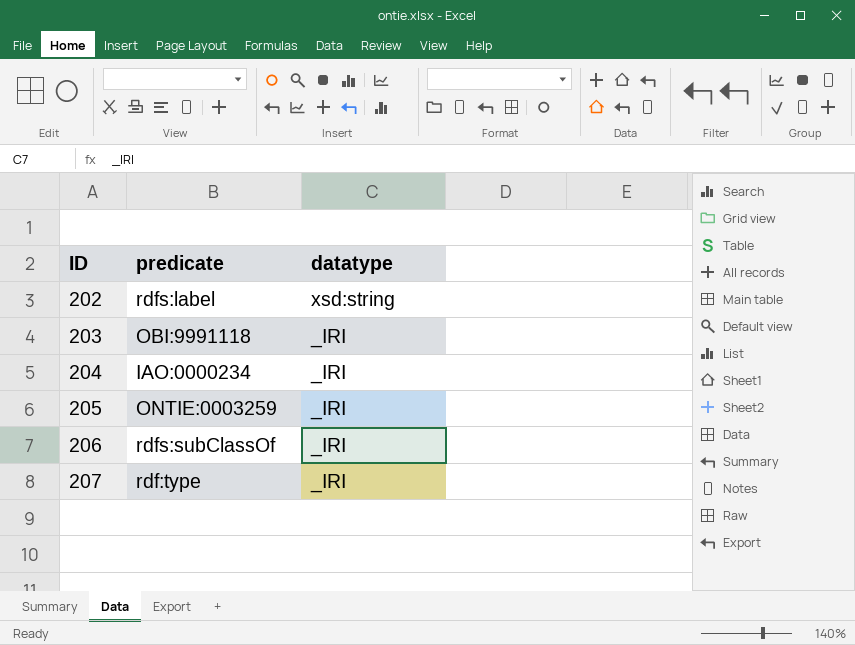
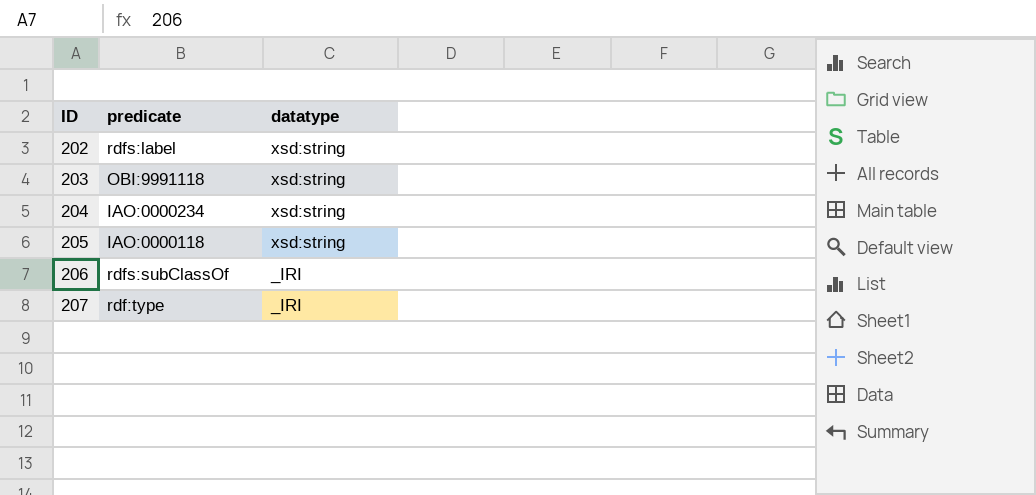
203 | datatype: _IRI -> xsd:string
204 | datatype: _IRI -> xsd:string
205 | predicate: ONTIE:0003259 -> IAO:0000118
205 | datatype: _IRI -> xsd:string

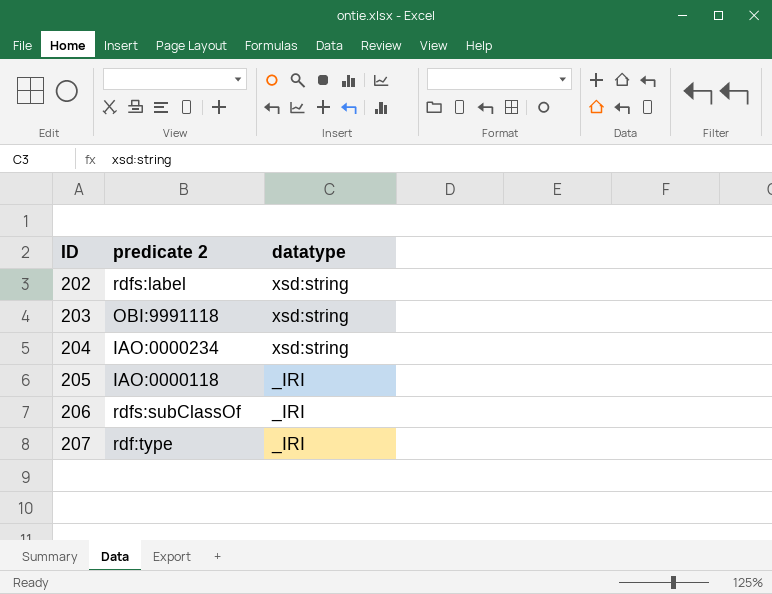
column name: predicate -> predicate 2
205 | datatype: xsd:string -> _IRI

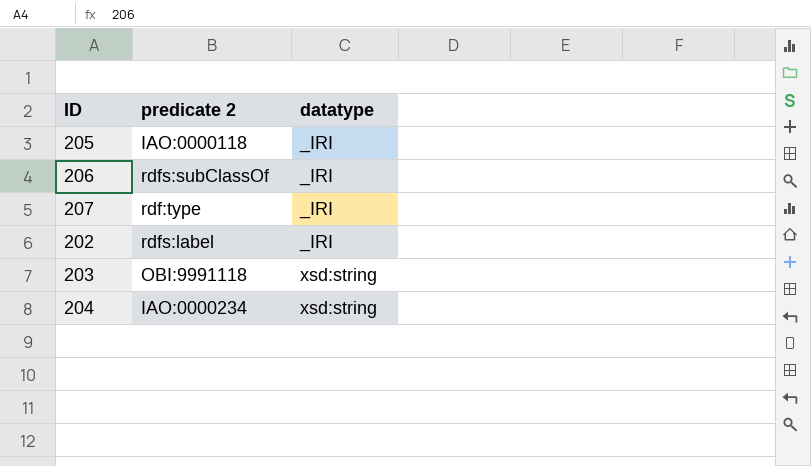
row order: ID ascending -> datatype ascending
202 | datatype: xsd:string -> _IRI

